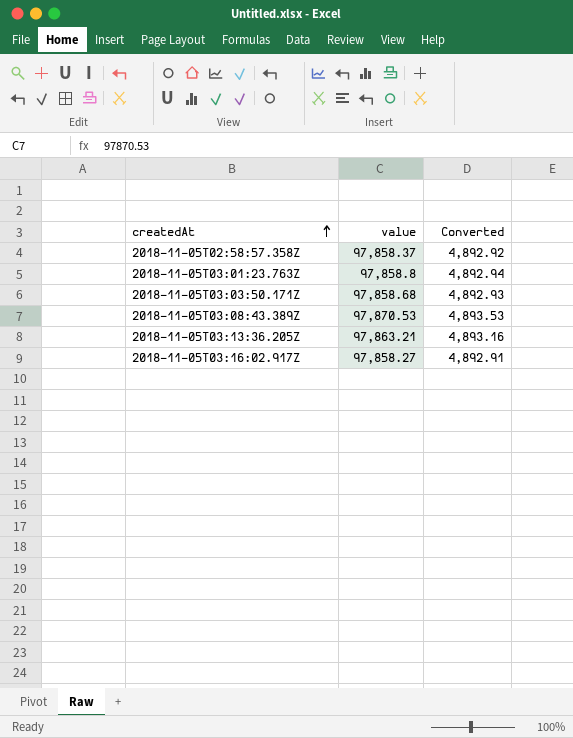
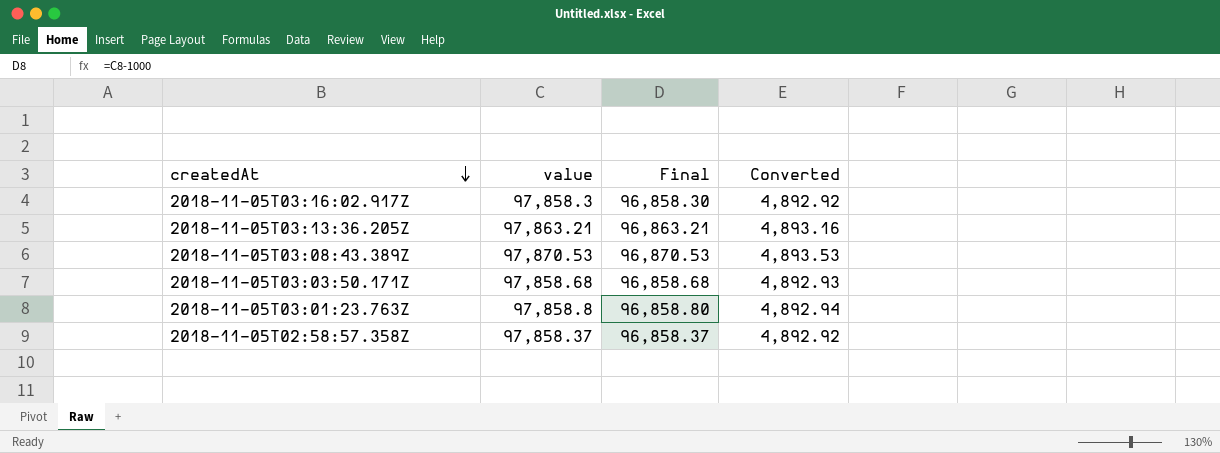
row order: createdAt ascending -> createdAt descending
column Final | formula: none -> [value] - 1000
2018-11-05T03:16:02.917Z | value: 97,858.27 -> 97,858.3
2018-11-05T03:16:02.917Z | Converted: 4,892.91 -> 4,892.92

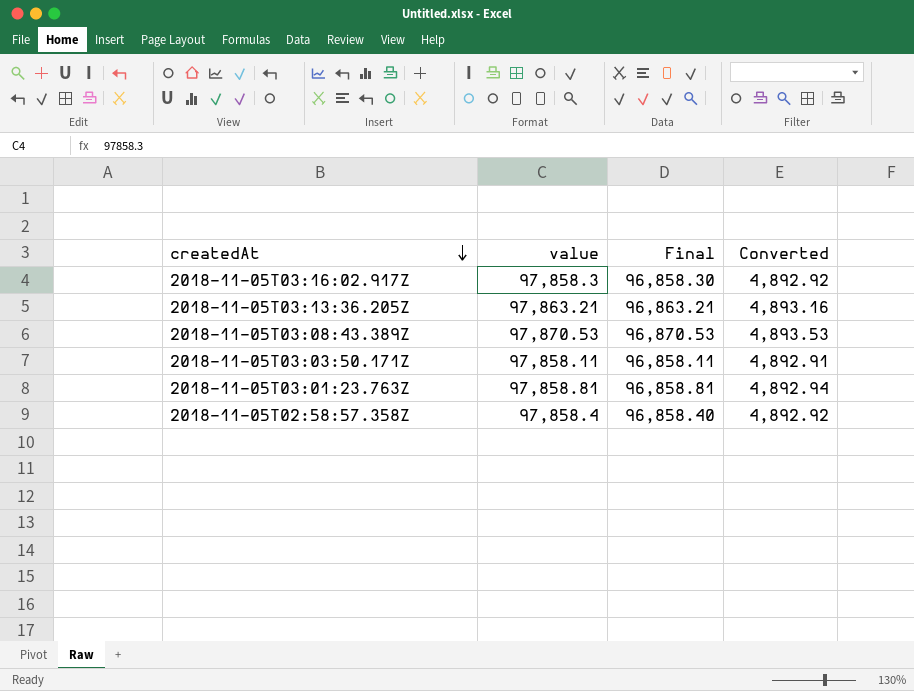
2018-11-05T03:03:50.171Z | value: 97,858.68 -> 97,858.11
2018-11-05T03:03:50.171Z | Final: 96,858.68 -> 96,858.11
2018-11-05T03:03:50.171Z | Converted: 4,892.93 -> 4,892.91
2018-11-05T03:01:23.763Z | value: 97,858.8 -> 97,858.81
2018-11-05T03:01:23.763Z | Final: 96,858.80 -> 96,858.81
2018-11-05T02:58:57.358Z | value: 97,858.37 -> 97,858.4
2018-11-05T02:58:57.358Z | Final: 96,858.37 -> 96,858.40

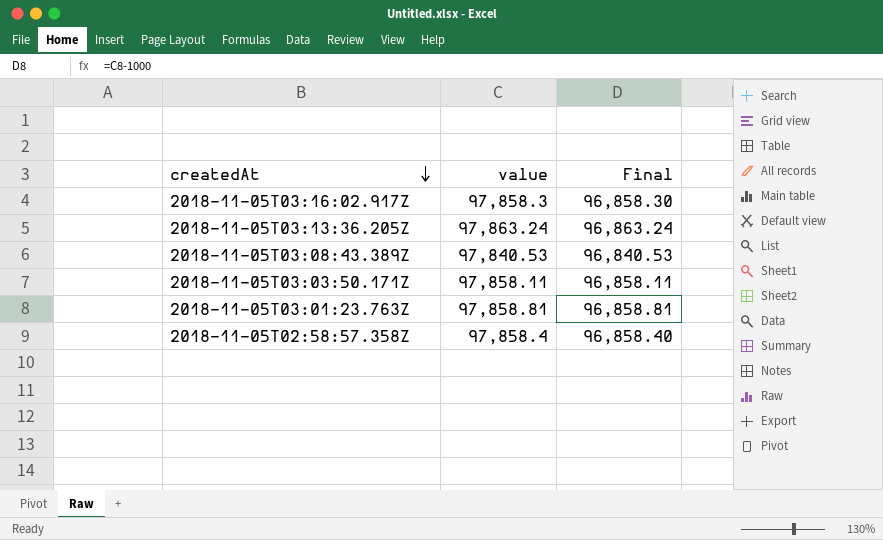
column Converted | formula: [value] * 0.05 -> none
2018-11-05T03:13:36.205Z | value: 97,863.21 -> 97,863.24
2018-11-05T03:13:36.205Z | Final: 96,863.21 -> 96,863.24
2018-11-05T03:08:43.389Z | value: 97,870.53 -> 97,840.53
2018-11-05T03:08:43.389Z | Final: 96,870.53 -> 96,840.53

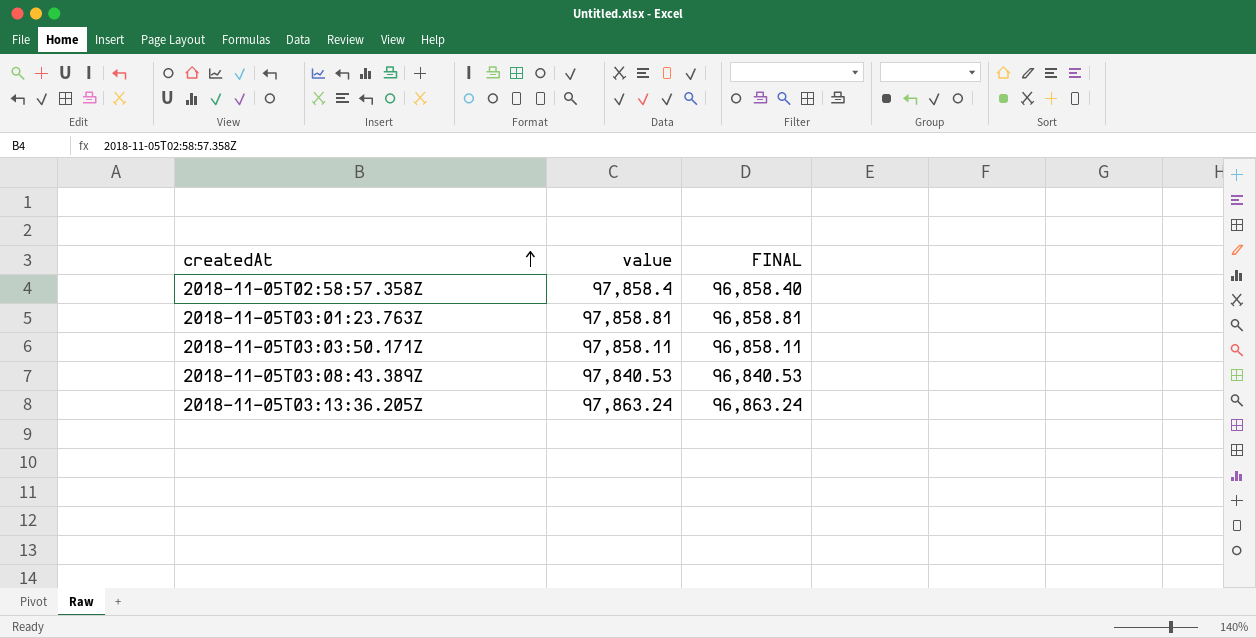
row order: createdAt descending -> createdAt ascending
column name: Final -> FINAL
row 2018-11-05T03:16:02.917Z: 97,858.3 | 96,858.30 -> none

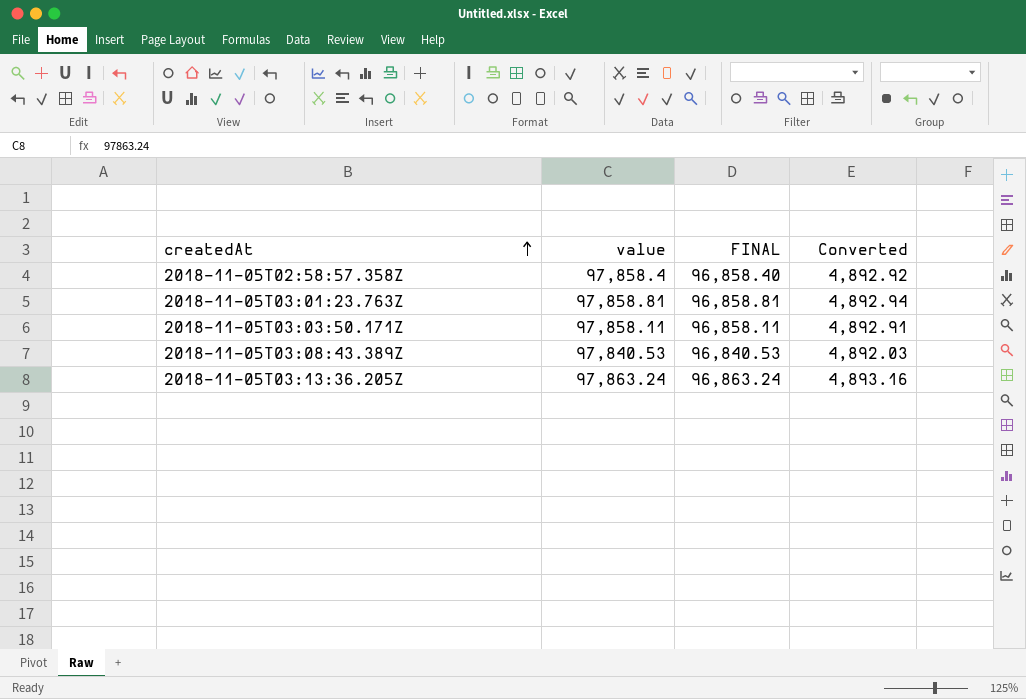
column Converted | formula: none -> [value] * 0.05

